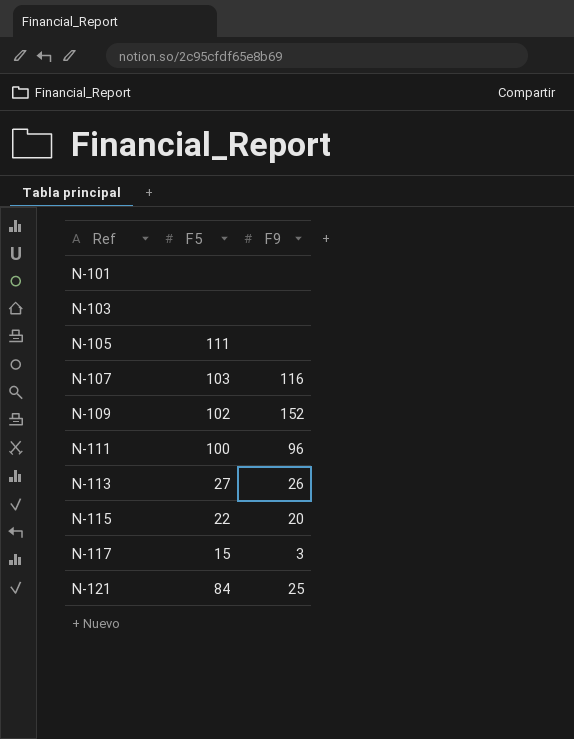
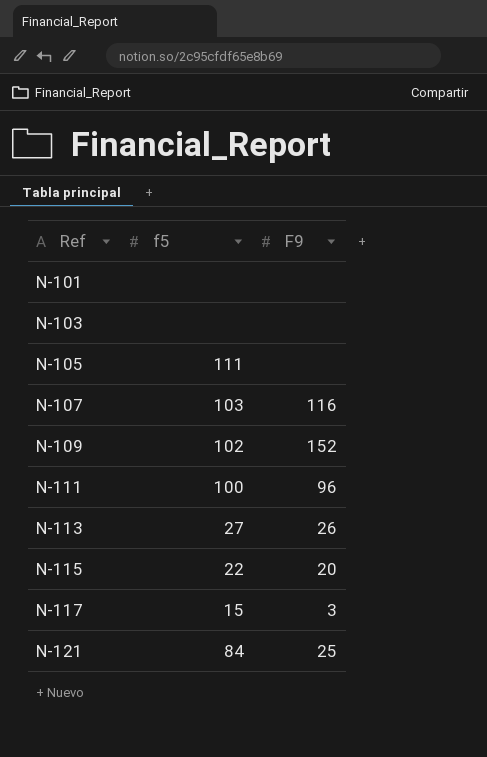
column name: F5 -> f5

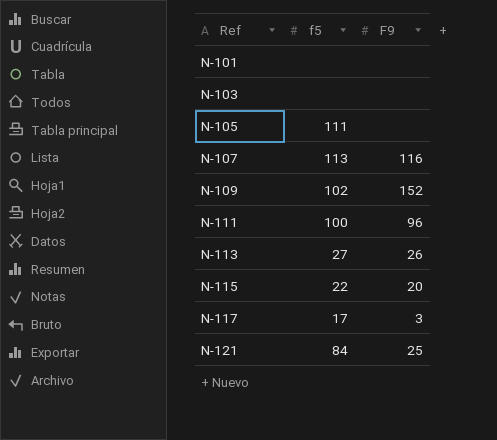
N-107 | f5: 103 -> 113
N-117 | f5: 15 -> 17

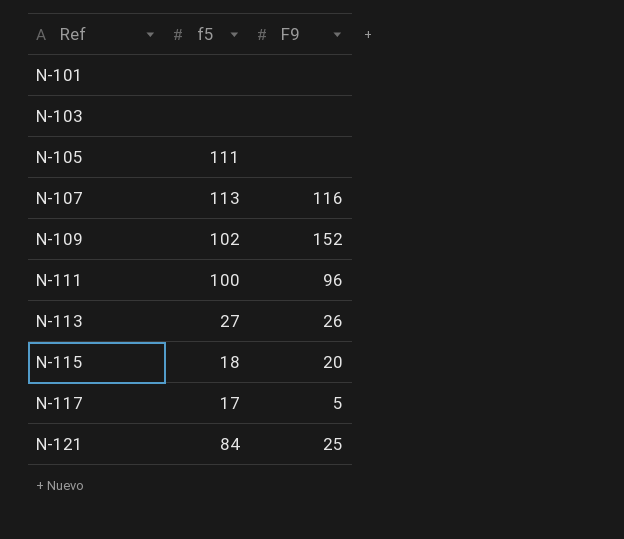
N-115 | f5: 22 -> 18
N-117 | F9: 3 -> 5

